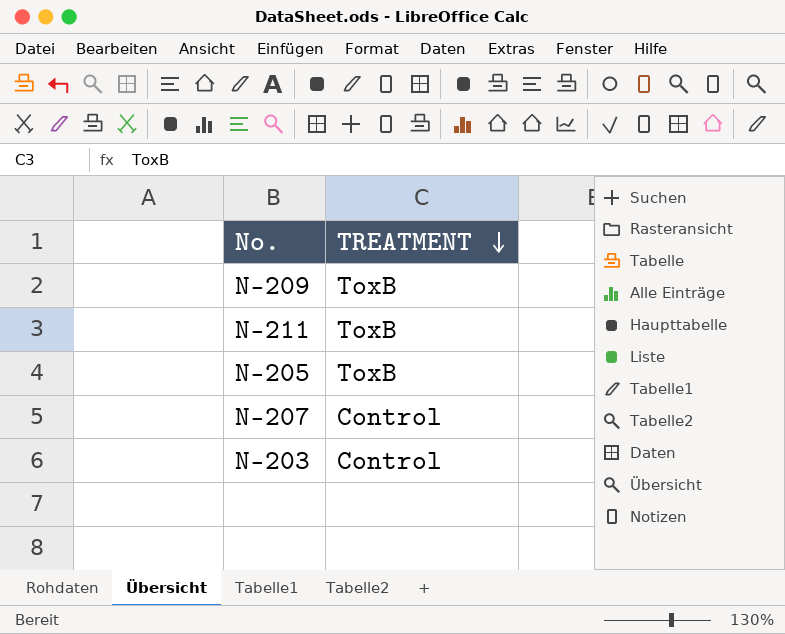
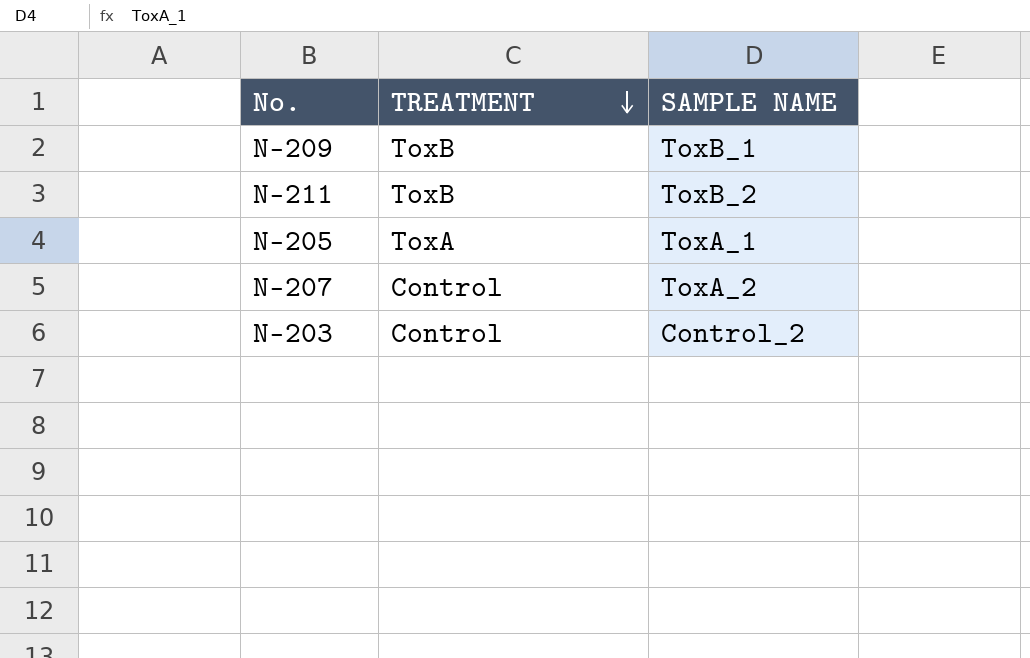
column SAMPLE NAME | position: none -> 3
N-205 | TREATMENT: ToxB -> ToxA

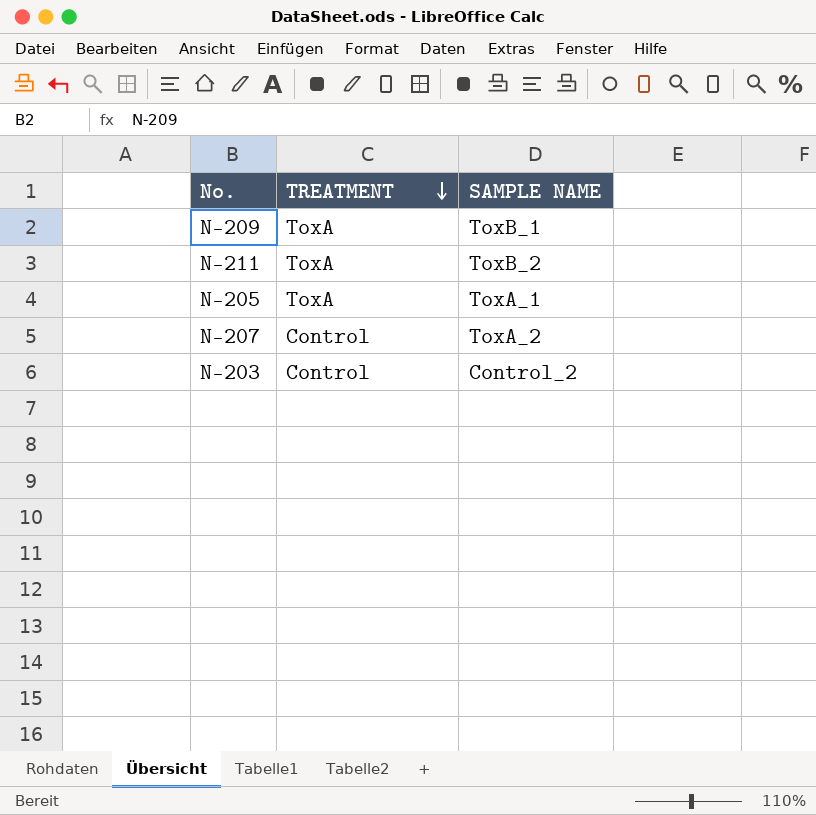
N-209 | TREATMENT: ToxB -> ToxA
N-211 | TREATMENT: ToxB -> ToxA

